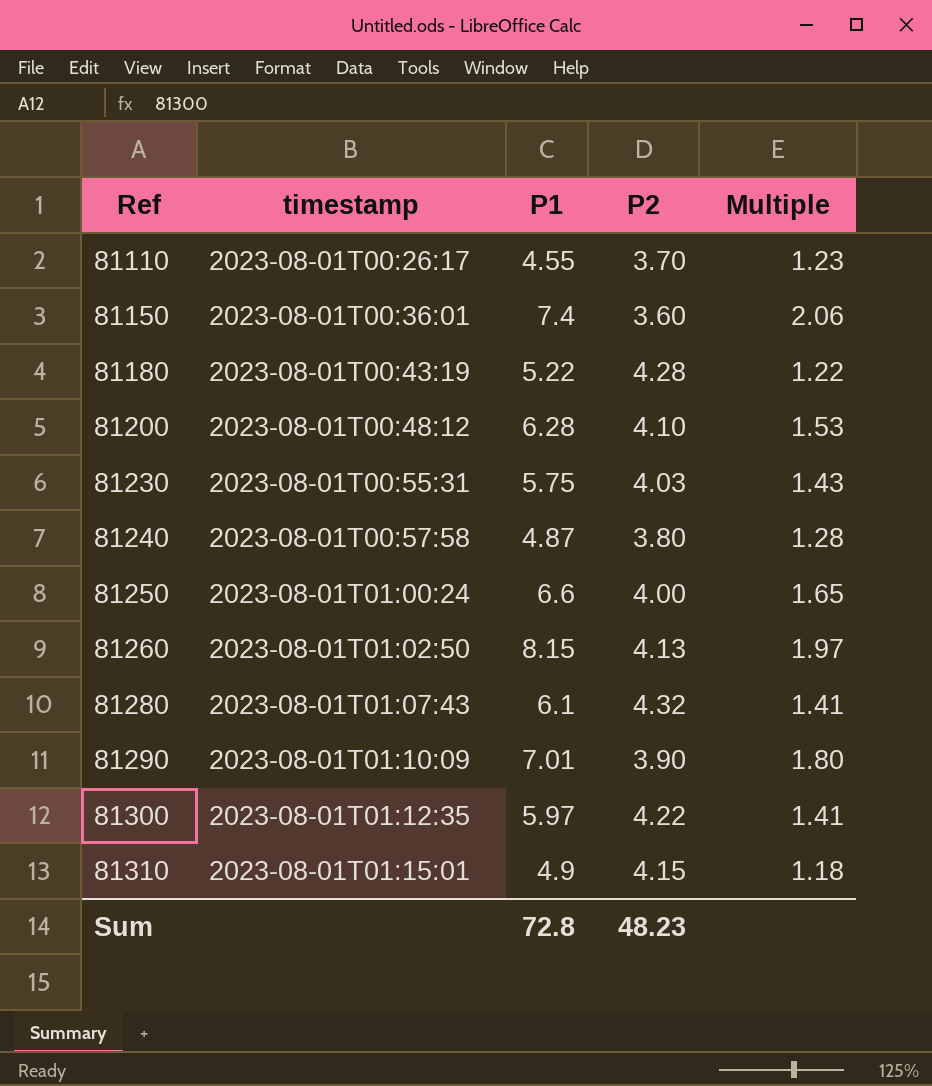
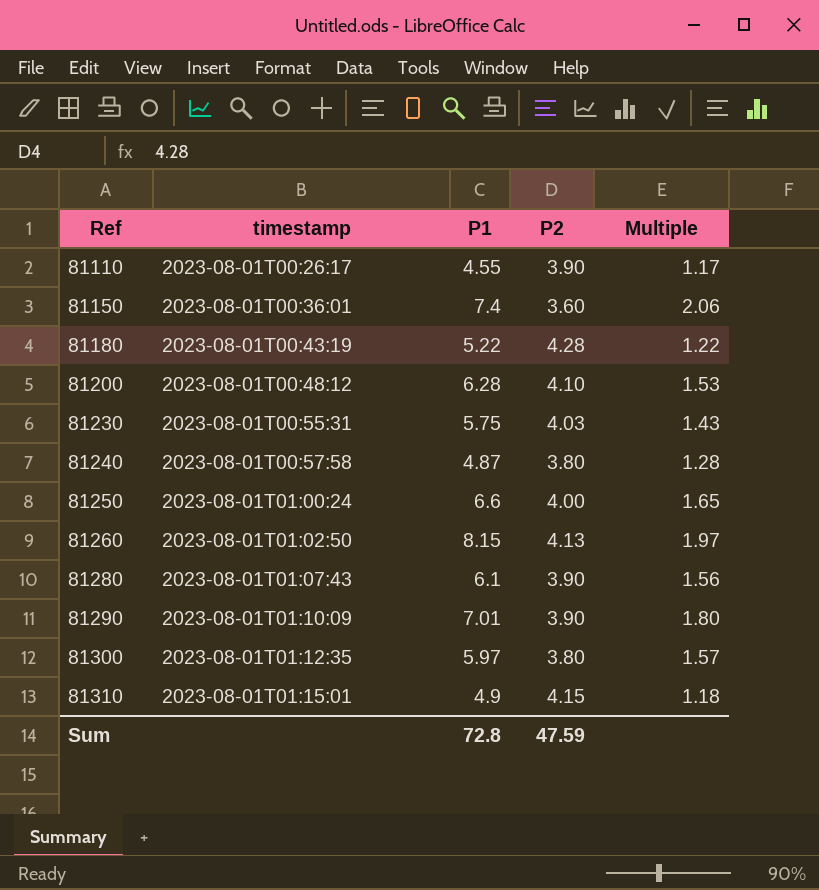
81110 | P2: 3.70 -> 3.90
81110 | Multiple: 1.23 -> 1.17
81280 | P2: 4.32 -> 3.90
81280 | Multiple: 1.41 -> 1.56
81300 | P2: 4.22 -> 3.80
81300 | Multiple: 1.41 -> 1.57
Sum | P2: 48.23 -> 47.59

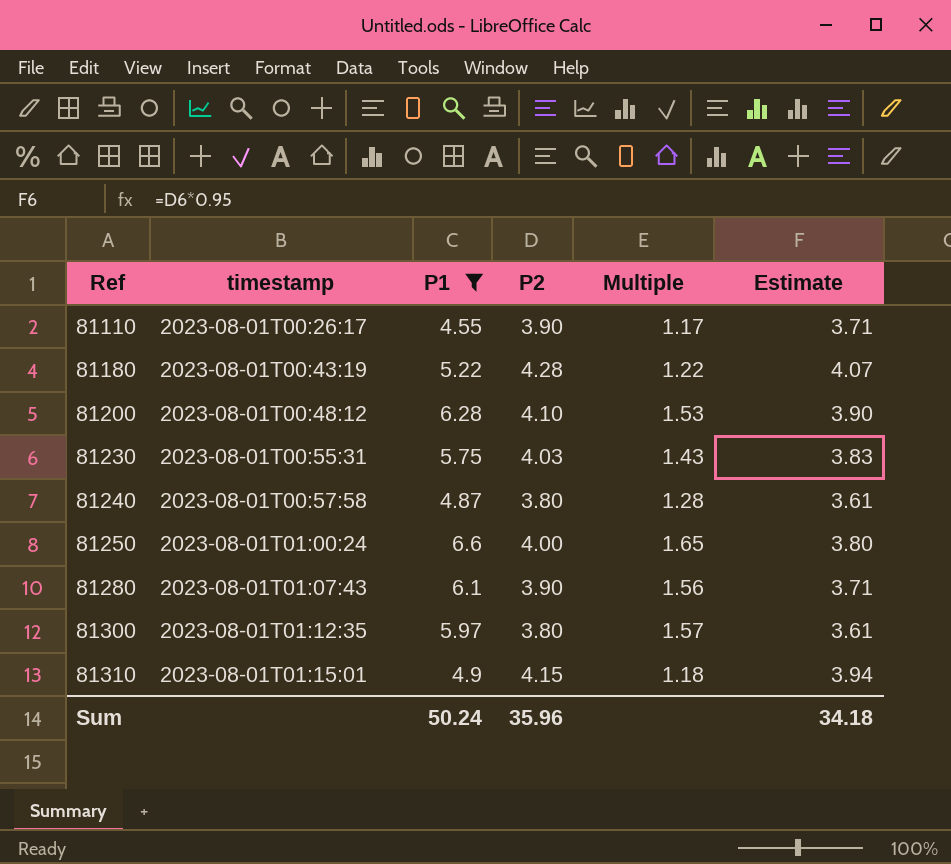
filter: none -> P1 <= 6.6
column Estimate | formula: none -> [P2] * 0.95
Sum | P1: 72.8 -> 50.24
Sum | P2: 47.59 -> 35.96

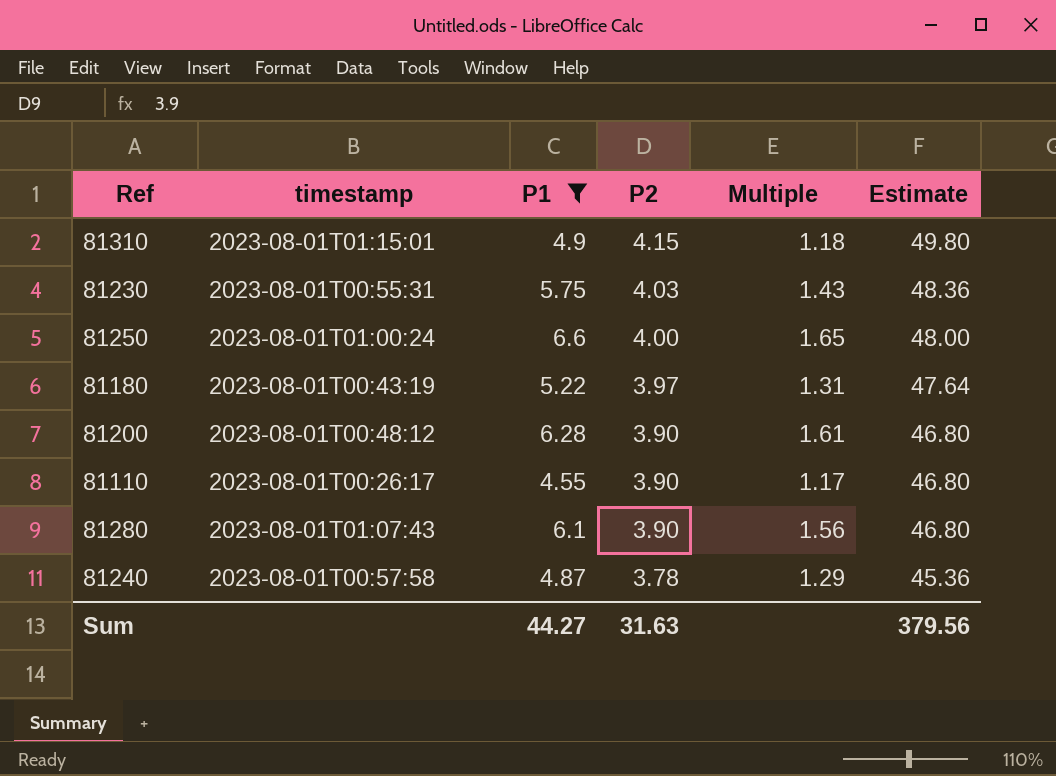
row order: Ref ascending -> P2 descending
column Estimate | formula: [P2] * 0.95 -> [P2] * 12
row 81300: 2023-08-01T01:12:35 | 5.97 | 3.80 | 1.57 | 3.61 -> none
81180 | P2: 4.28 -> 3.97
81180 | Multiple: 1.22 -> 1.31
81200 | P2: 4.10 -> 3.90
81200 | Multiple: 1.53 -> 1.61
81240 | P2: 3.80 -> 3.78
81240 | Multiple: 1.28 -> 1.29
Sum | P1: 50.24 -> 44.27
Sum | P2: 35.96 -> 31.63
Sum | Estimate: 34.18 -> 379.56

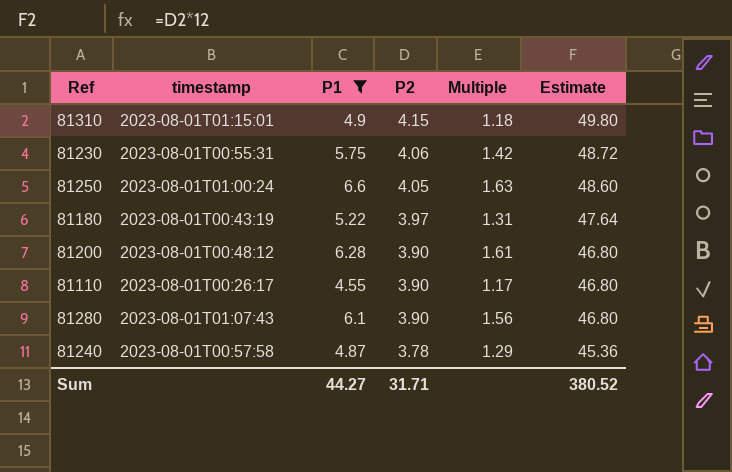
81230 | P2: 4.03 -> 4.06
81230 | Multiple: 1.43 -> 1.42
81230 | Estimate: 48.36 -> 48.72
81250 | P2: 4.00 -> 4.05
81250 | Multiple: 1.65 -> 1.63
81250 | Estimate: 48.00 -> 48.60
Sum | P2: 31.63 -> 31.71
Sum | Estimate: 379.56 -> 380.52

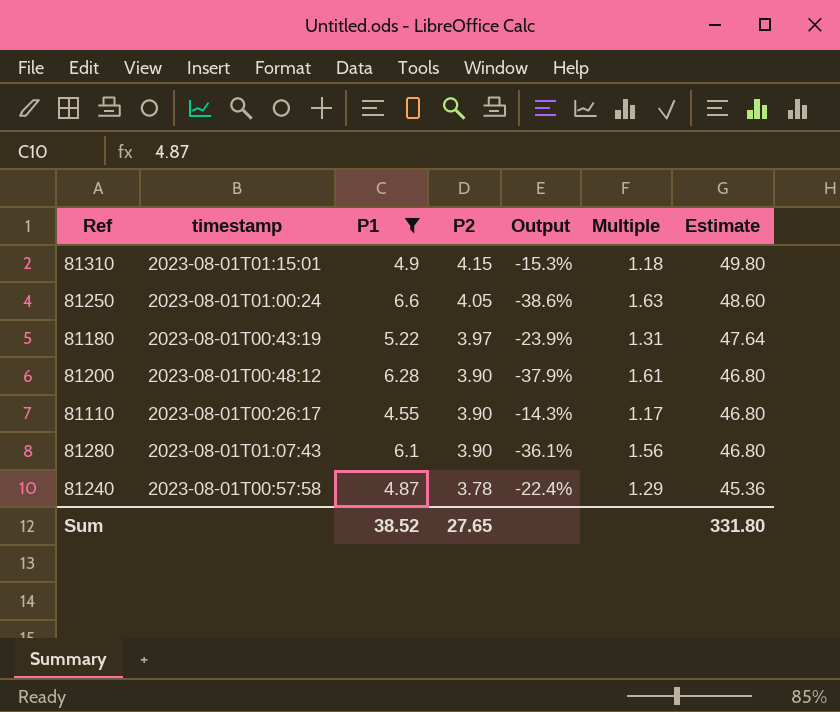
column Output | formula: none -> ([P2] - [P1]) / [P1]
row 81230: 2023-08-01T00:55:31 | 5.75 | 4.06 | 1.42 | 48.72 -> none
Sum | P1: 44.27 -> 38.52
Sum | P2: 31.71 -> 27.65
Sum | Estimate: 380.52 -> 331.80

